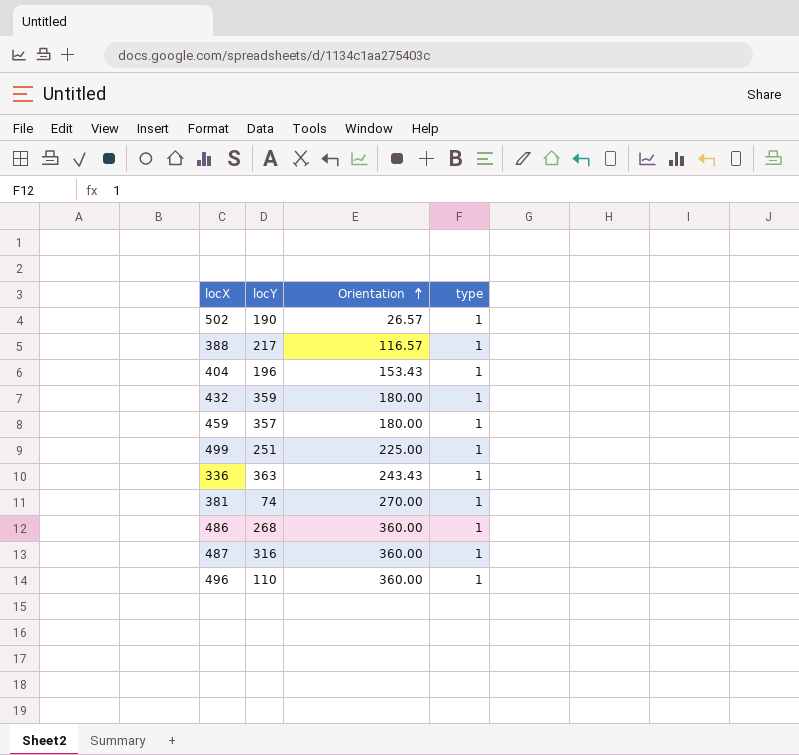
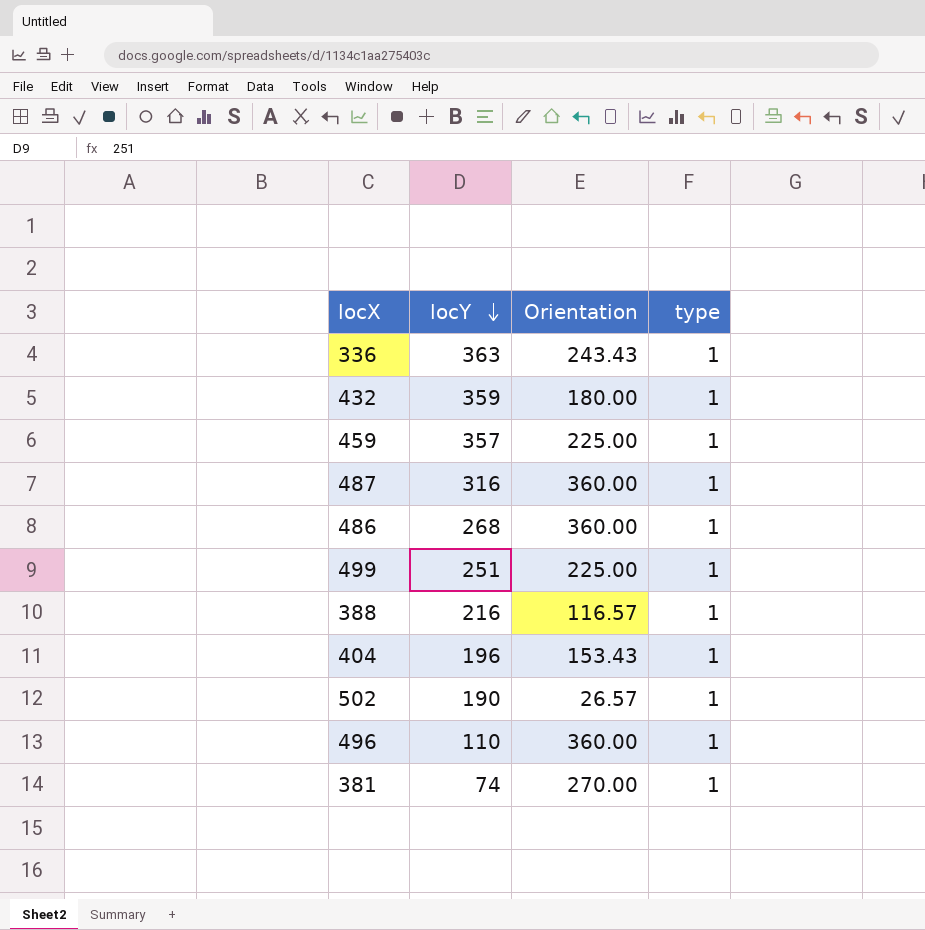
row order: Orientation ascending -> locY descending
459 | Orientation: 180.00 -> 225.00
388 | locY: 217 -> 216

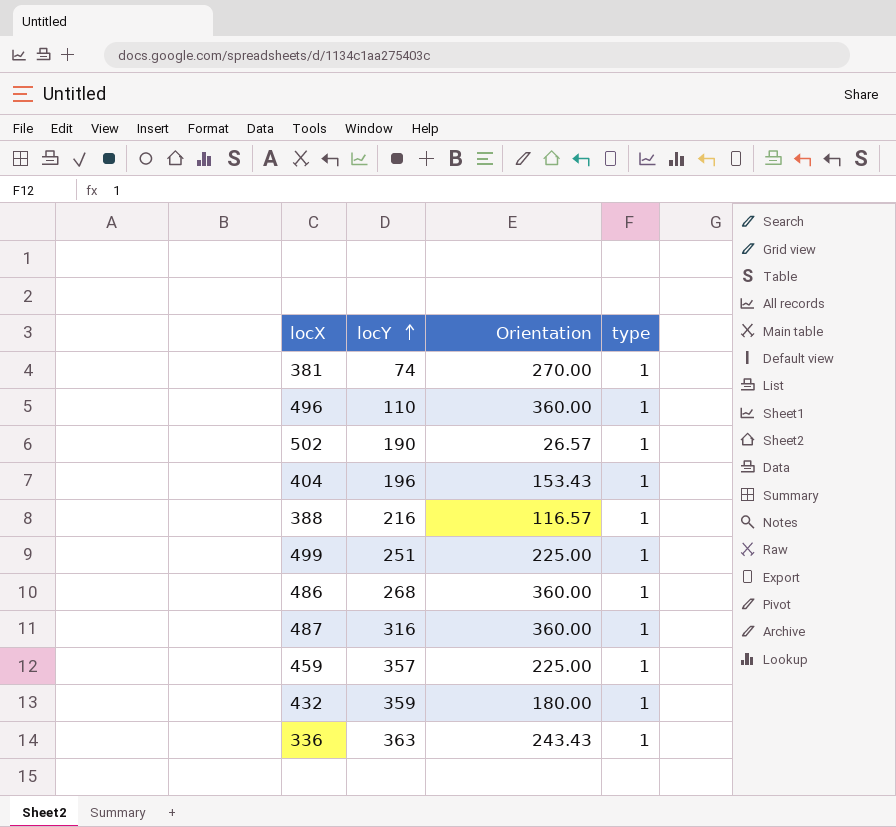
row order: locY descending -> locY ascending

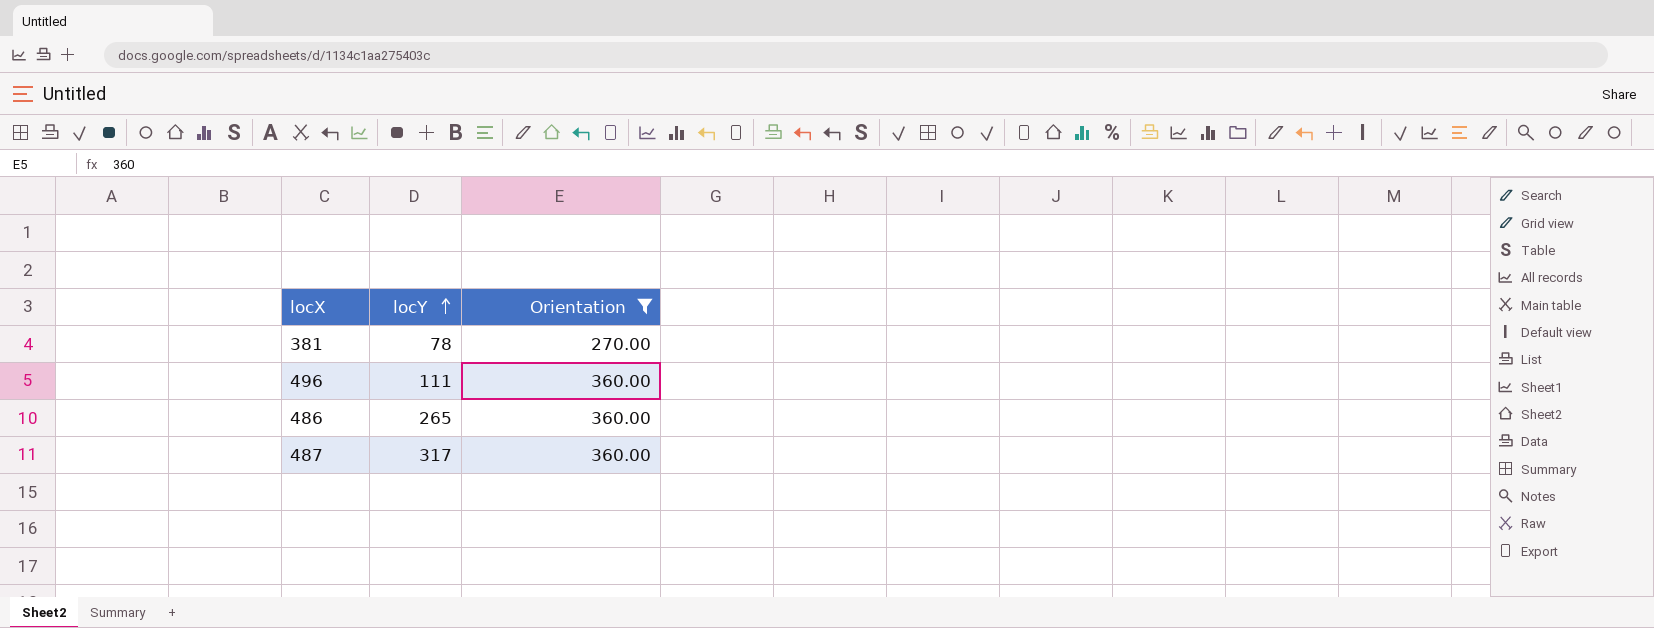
filter: none -> Orientation >= 270.00
column type | position: 4 -> none
381 | locY: 74 -> 78
496 | locY: 110 -> 111
486 | locY: 268 -> 265
487 | locY: 316 -> 317

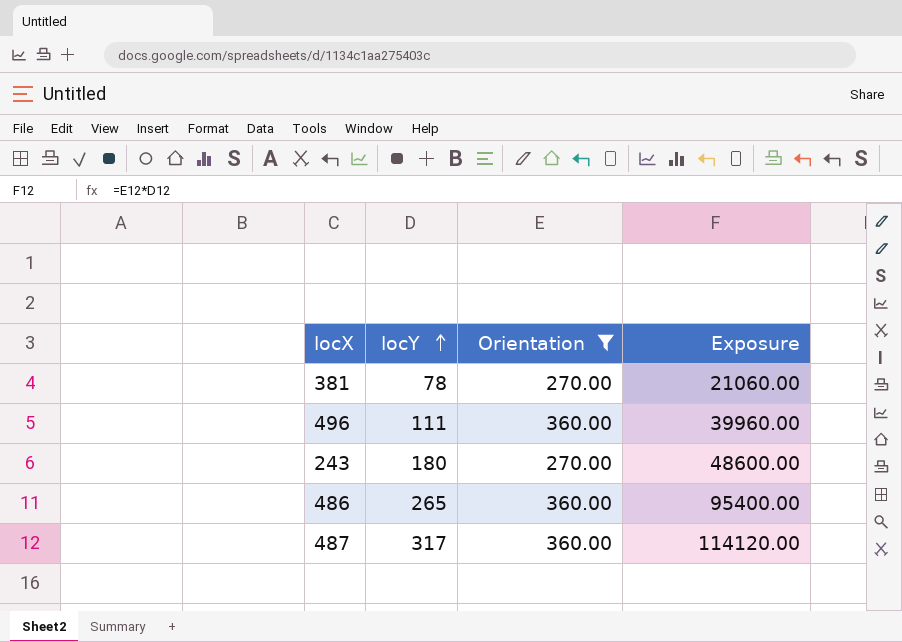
column Exposure | formula: none -> [locY] * [Orientation]
row 243: none -> 180 | 270.00 | 48600.00

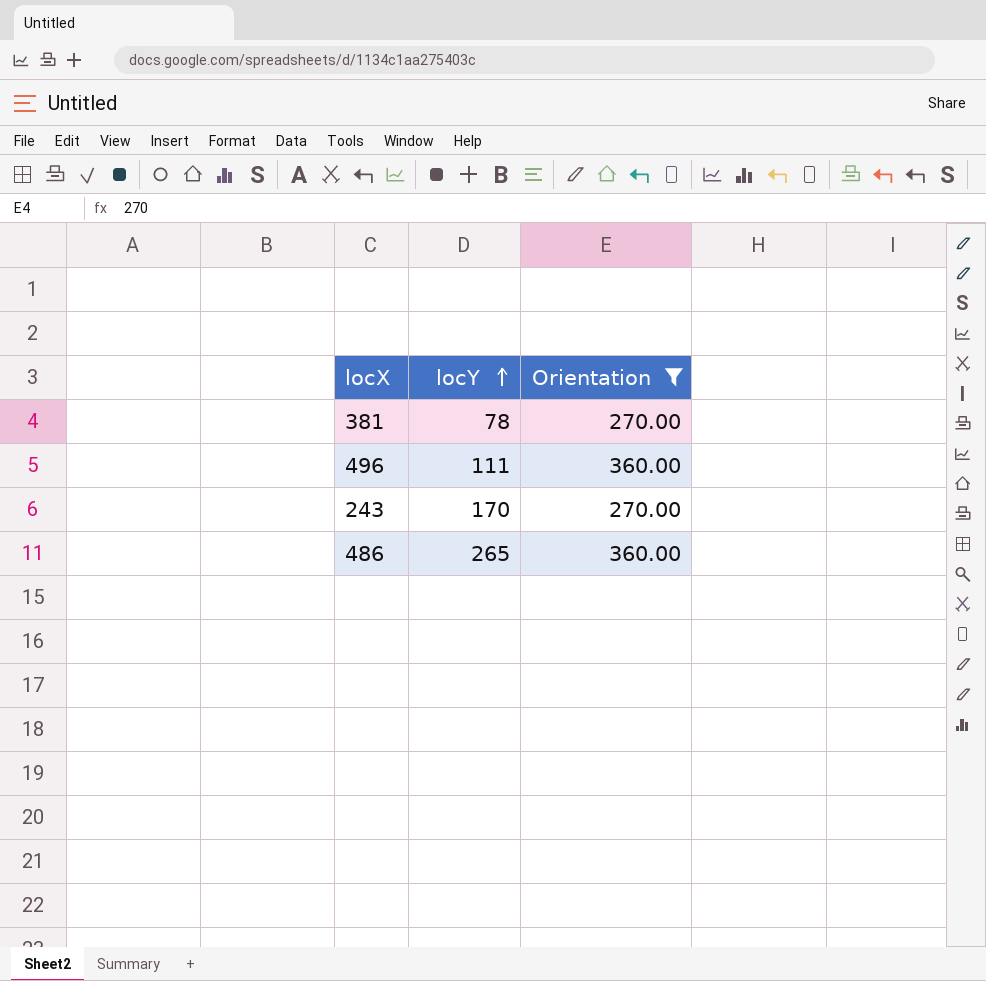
column Exposure | formula: [locY] * [Orientation] -> none
row 487: 317 | 360.00 | 114120.00 -> none
243 | locY: 180 -> 170

